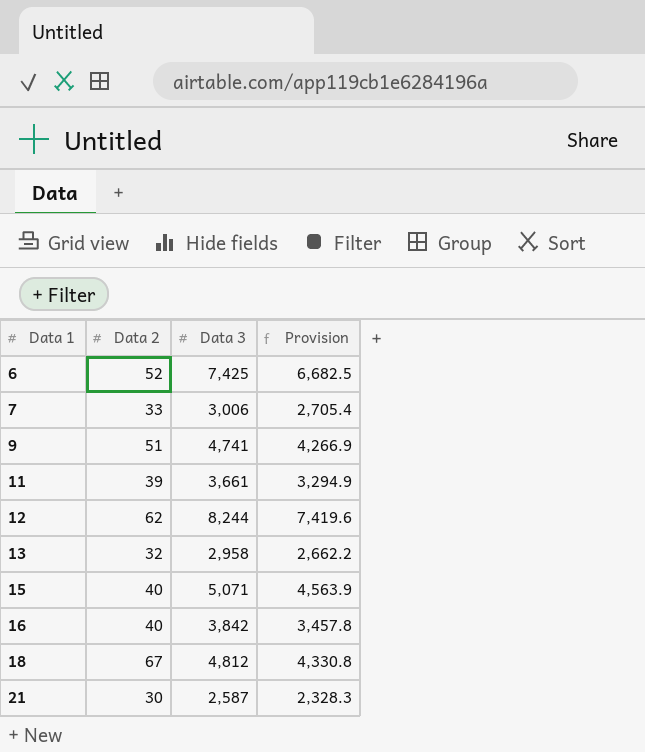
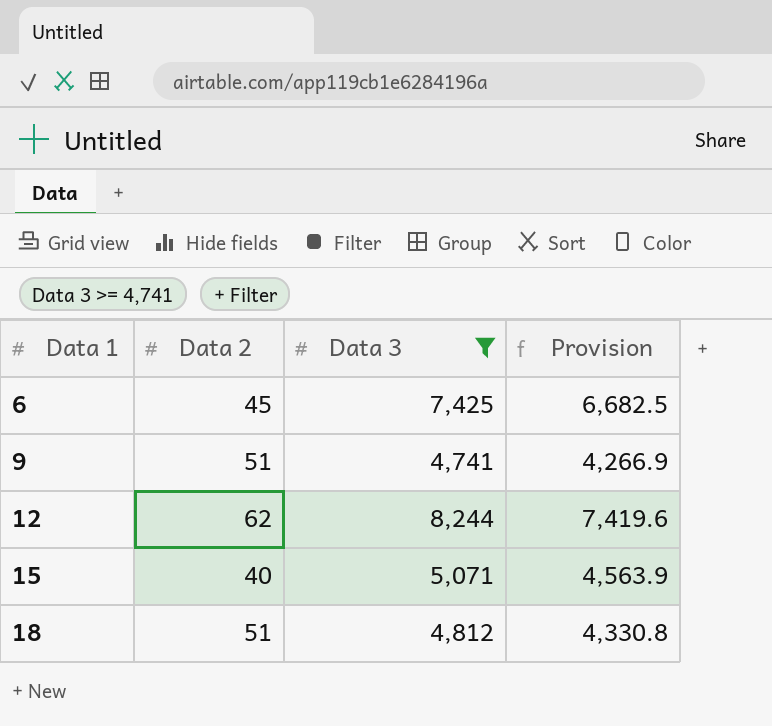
filter: none -> Data 3 >= 4,741
6 | Data 2: 52 -> 45
18 | Data 2: 67 -> 51

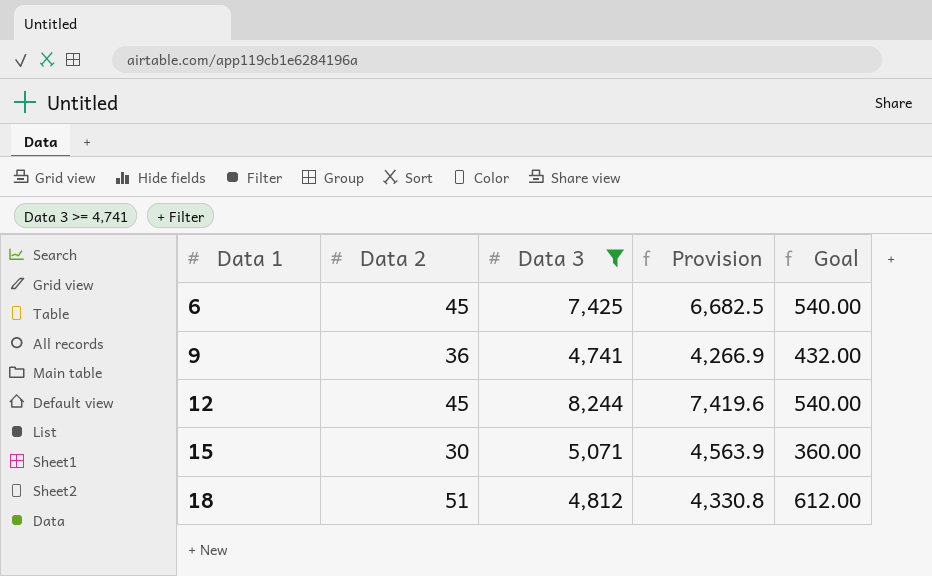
column Goal | formula: none -> [Data 2] * 12
9 | Data 2: 51 -> 36
12 | Data 2: 62 -> 45
15 | Data 2: 40 -> 30

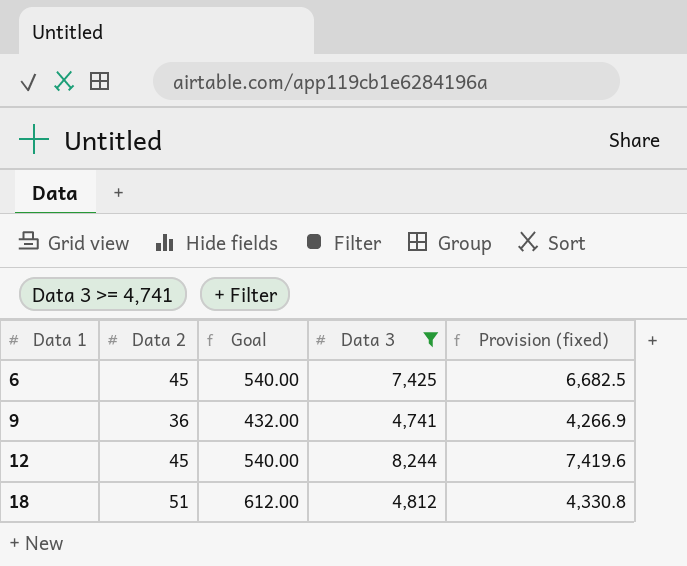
column Goal | position: 5 -> 3
column name: Provision -> Provision (fixed)
row 15: 30 | 5,071 | 4,563.9 | 360.00 -> none

